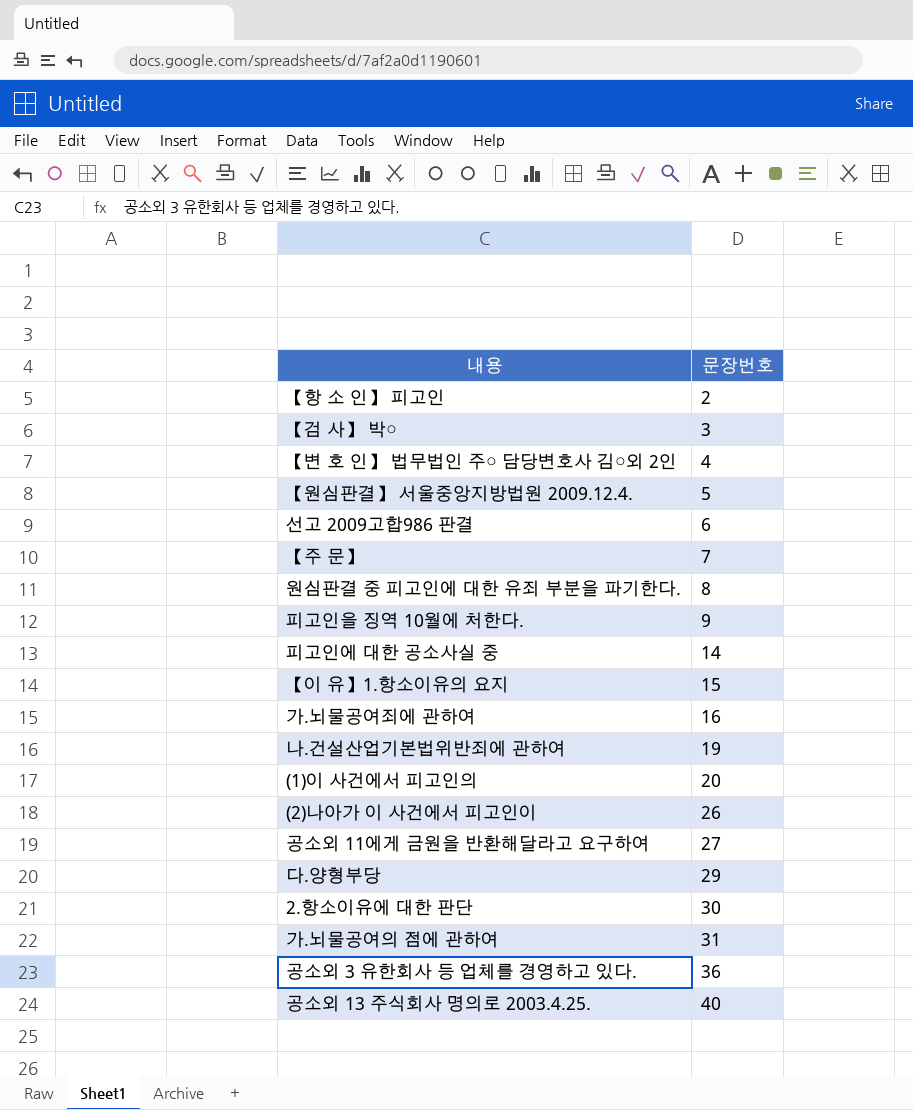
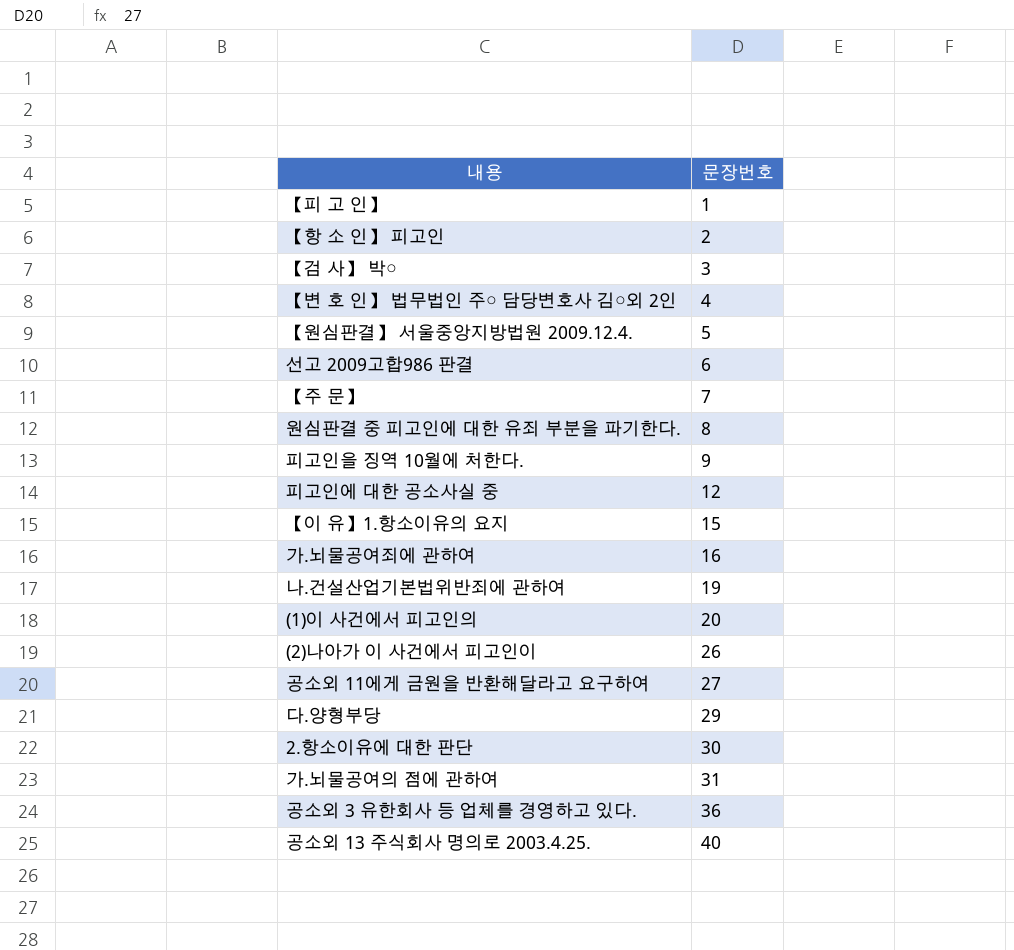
row 【피 고 인】: none -> 1
피고인에 대한 공소사실 중 | 문장번호: 14 -> 12

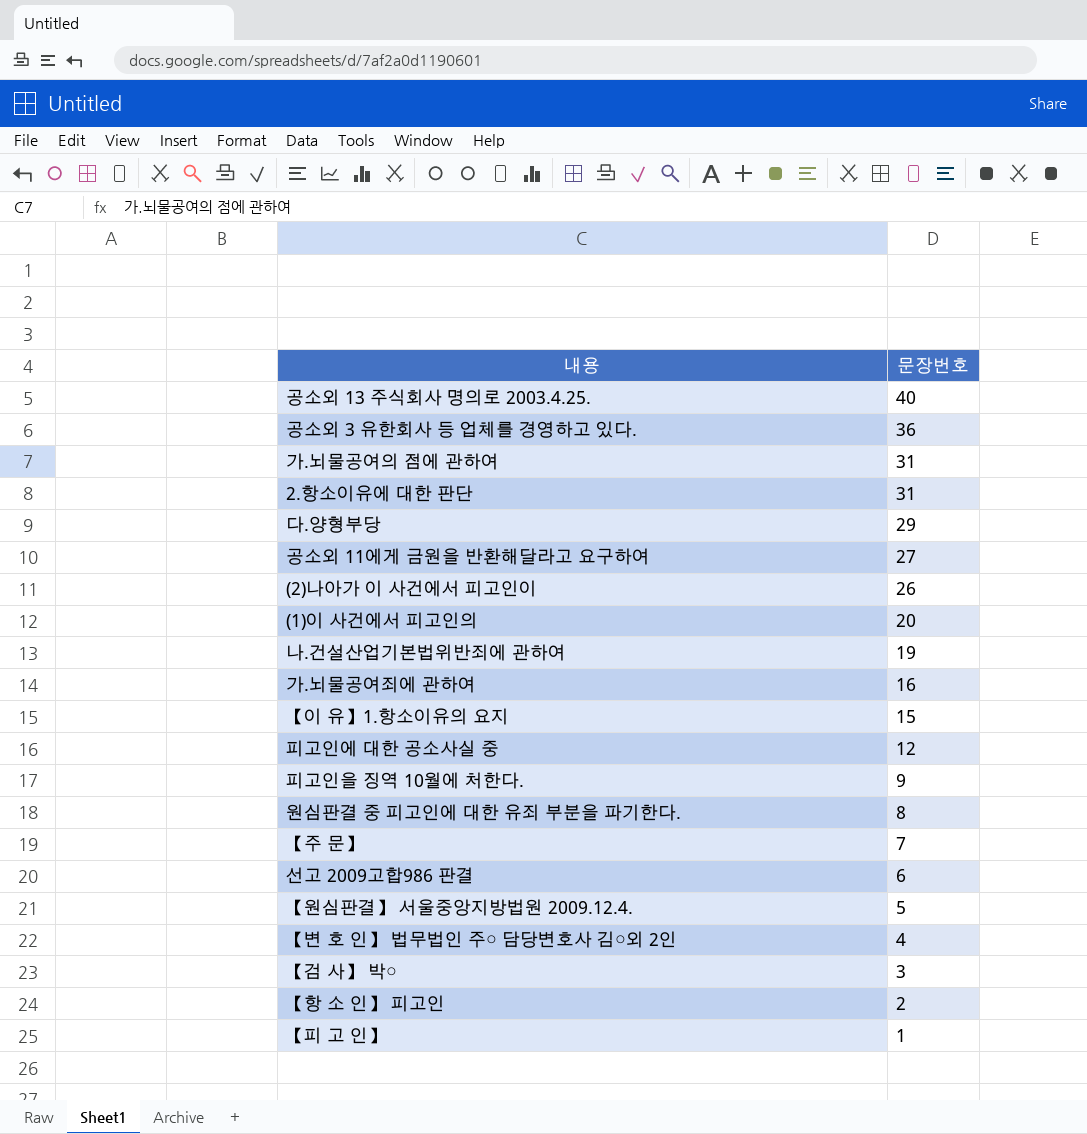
row order: 문장번호 ascending -> 문장번호 descending
2.항소이유에 대한 판단 | 문장번호: 30 -> 31

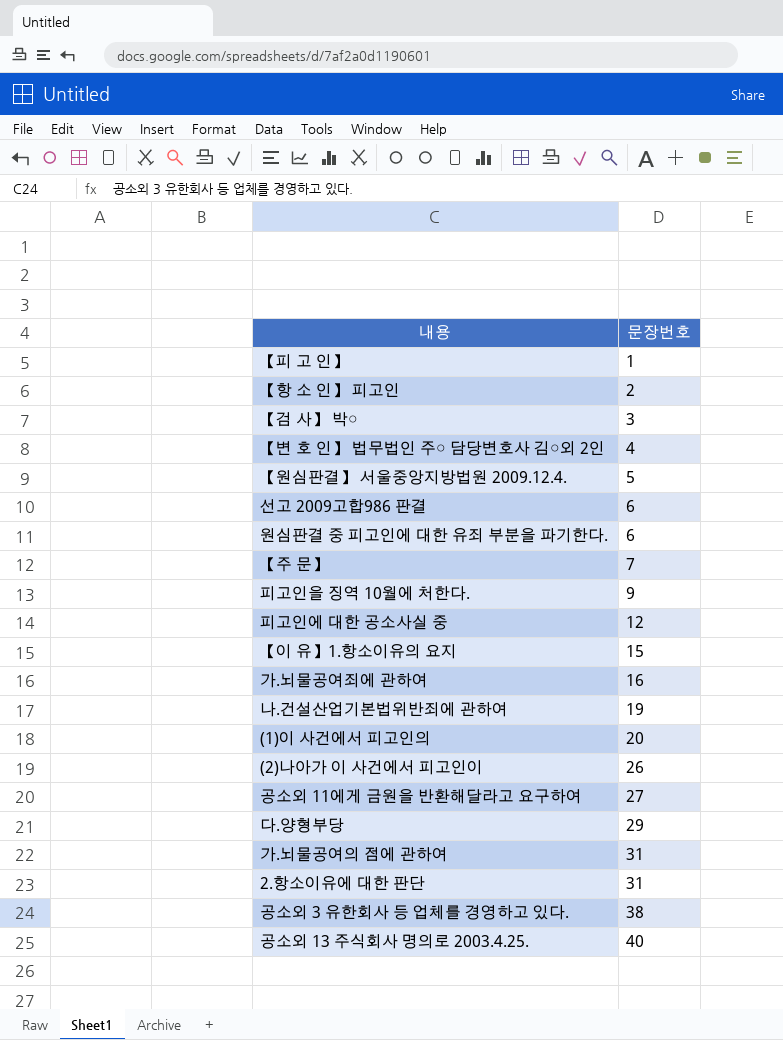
row order: 문장번호 descending -> 문장번호 ascending
원심판결 중 피고인에 대한 유죄 부분을 파기한다. | 문장번호: 8 -> 6
공소외 3 유한회사 등 업체를 경영하고 있다. | 문장번호: 36 -> 38

